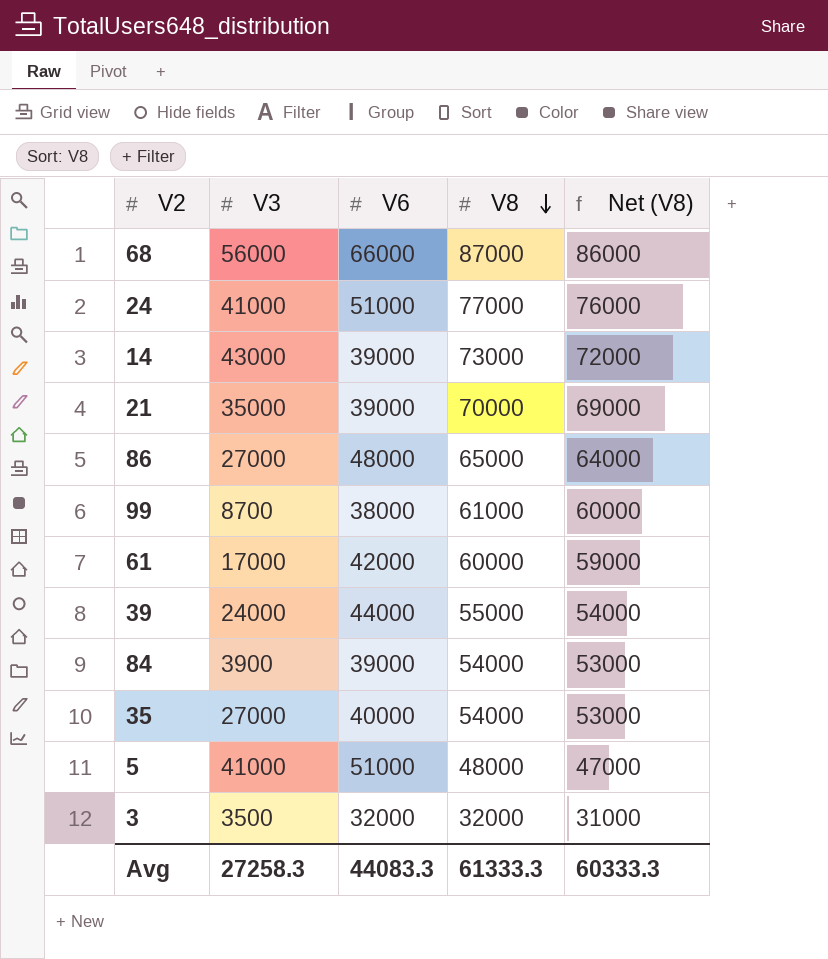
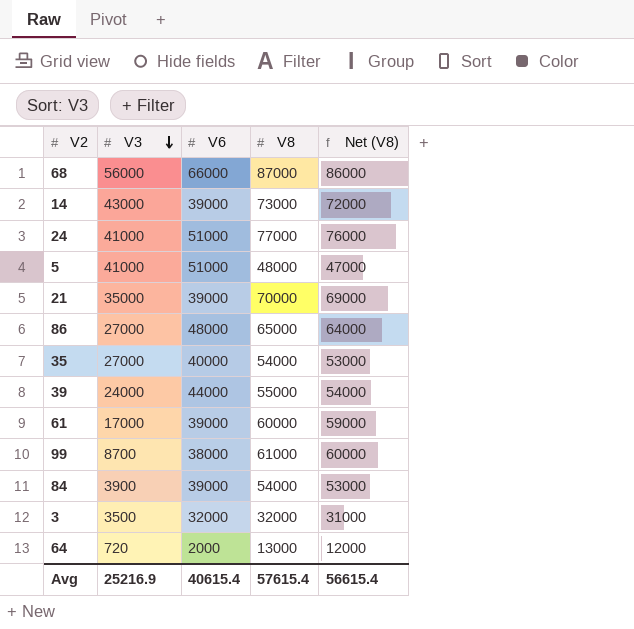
row order: V8 descending -> V3 descending
61 | V6: 42000 -> 39000
row 64: none -> 720 | 2000 | 13000 | 12000
Avg | V3: 27258.3 -> 25216.9
Avg | V6: 44083.3 -> 40615.4
Avg | V8: 61333.3 -> 57615.4
Avg | Net (V8): 60333.3 -> 56615.4

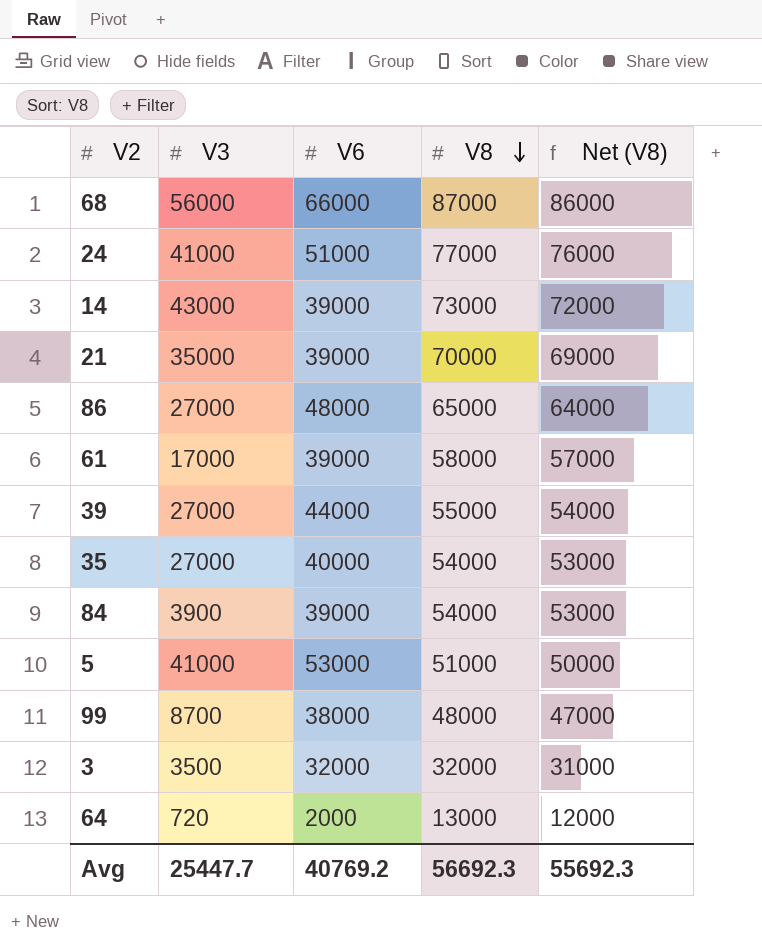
row order: V3 descending -> V8 descending
61 | V8: 60000 -> 58000
61 | Net (V8): 59000 -> 57000
39 | V3: 24000 -> 27000
5 | V6: 51000 -> 53000
5 | V8: 48000 -> 51000
5 | Net (V8): 47000 -> 50000
99 | V8: 61000 -> 48000
99 | Net (V8): 60000 -> 47000
Avg | V3: 25216.9 -> 25447.7
Avg | V6: 40615.4 -> 40769.2
Avg | V8: 57615.4 -> 56692.3
Avg | Net (V8): 56615.4 -> 55692.3

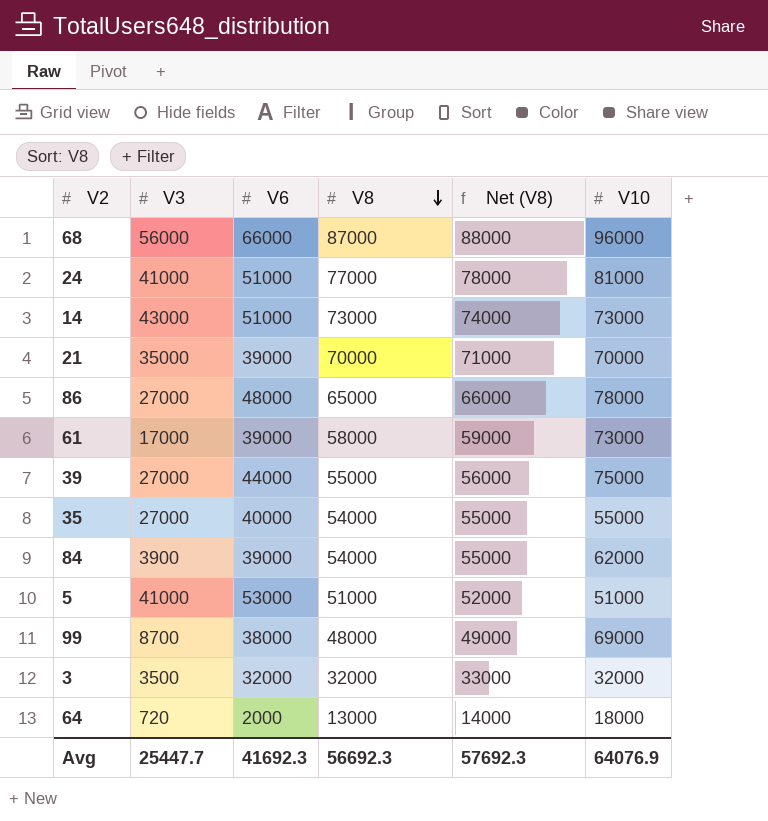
column Net (V8) | formula: [V8] - 1000 -> [V8] + 1000
column V10 | position: none -> 6
14 | V6: 39000 -> 51000
Avg | V6: 40769.2 -> 41692.3
Avg | Net (V8): 55692.3 -> 57692.3

